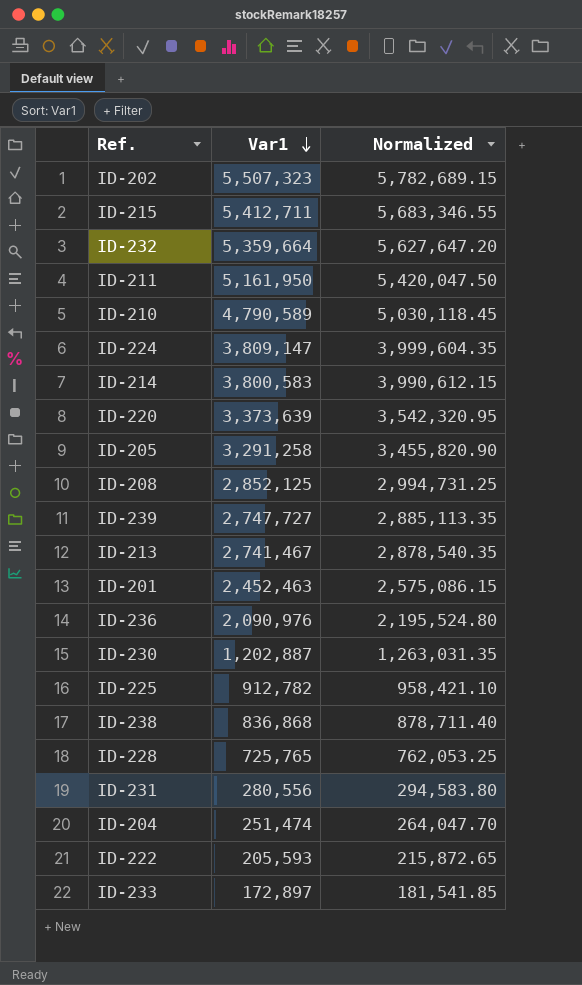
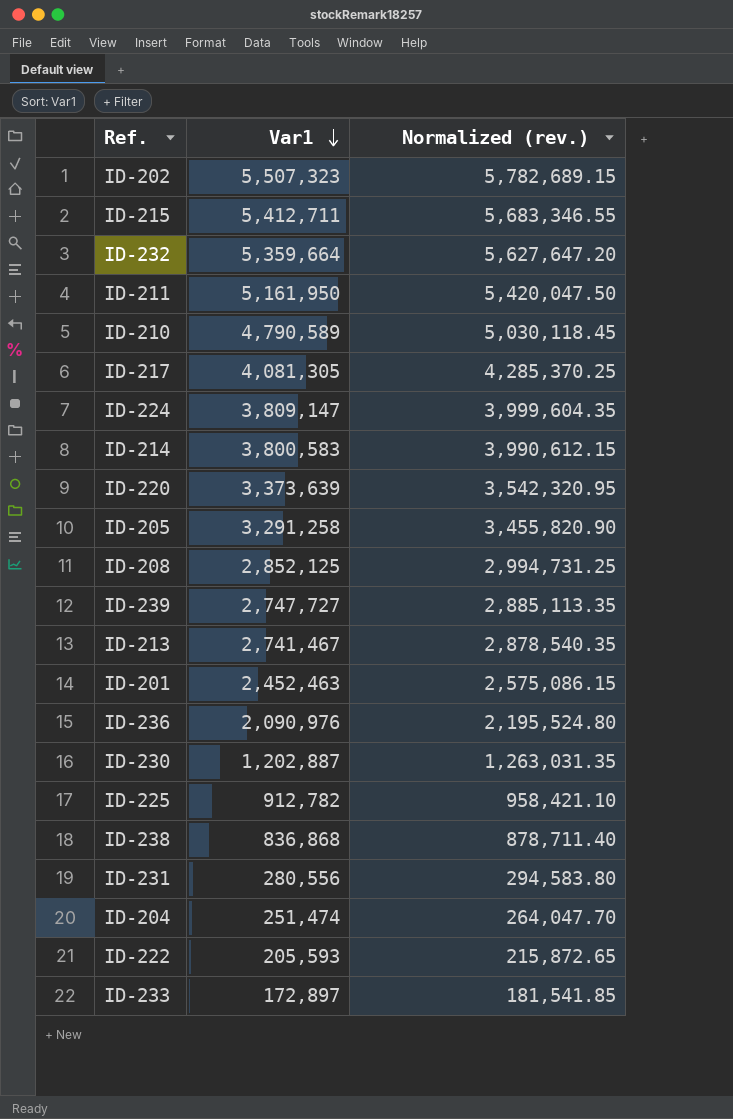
column name: Normalized -> Normalized (rev.)
row ID-228: 725,765 | 762,053.25 -> none
row ID-217: none -> 4,081,305 | 4,285,370.25

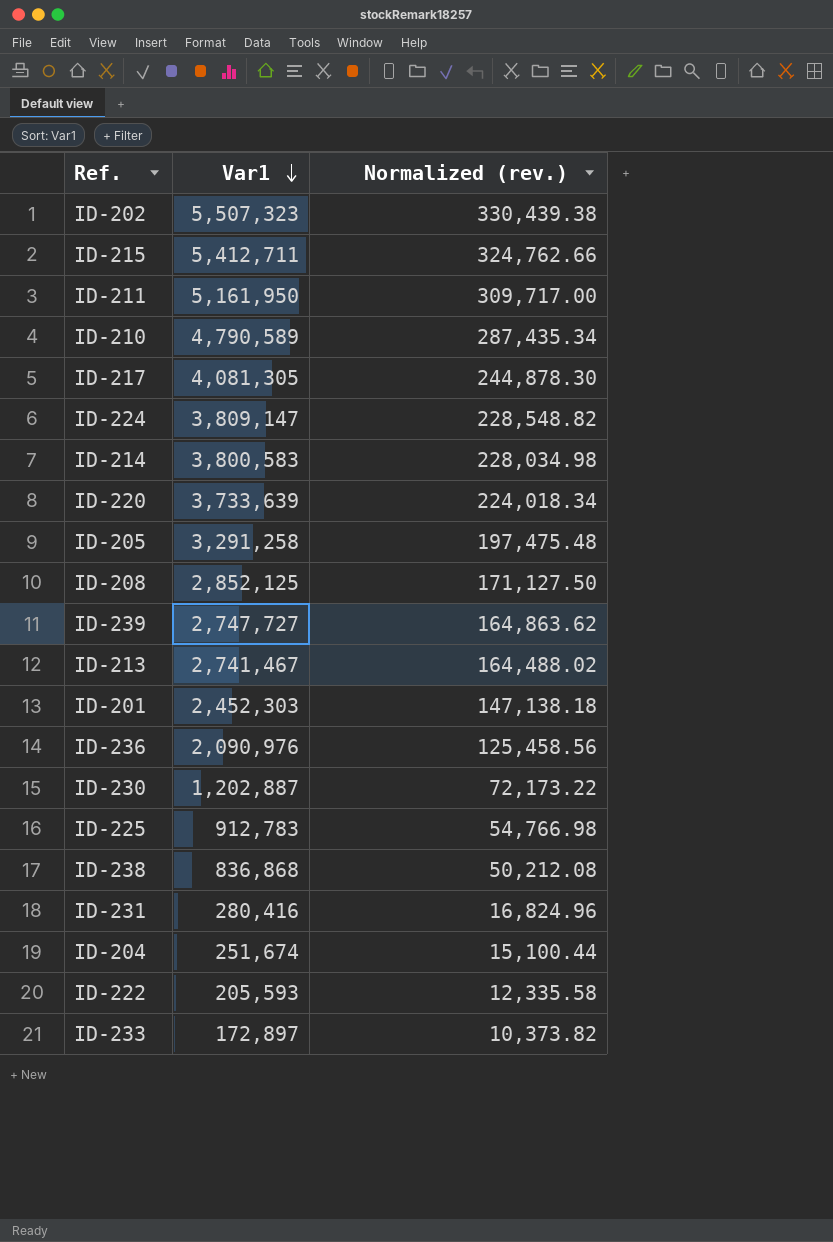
column Normalized (rev.) | formula: [Var1] * 1.05 -> [Var1] * 0.06
row ID-232: 5,359,664 | 5,627,647.20 -> none
ID-220 | Var1: 3,373,639 -> 3,733,639
ID-201 | Var1: 2,452,463 -> 2,452,303
ID-225 | Var1: 912,782 -> 912,783
ID-231 | Var1: 280,556 -> 280,416
ID-204 | Var1: 251,474 -> 251,674

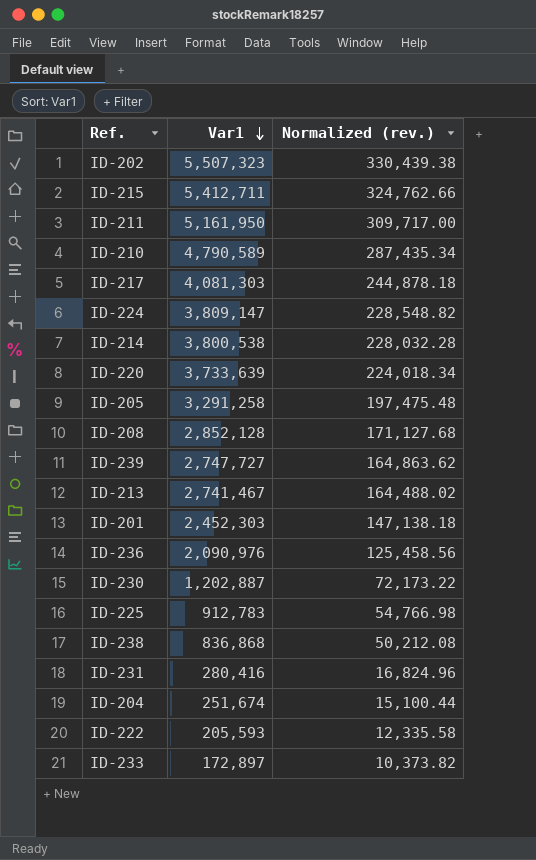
ID-217 | Var1: 4,081,305 -> 4,081,303
ID-217 | Normalized (rev.): 244,878.30 -> 244,878.18
ID-214 | Var1: 3,800,583 -> 3,800,538
ID-214 | Normalized (rev.): 228,034.98 -> 228,032.28
ID-208 | Var1: 2,852,125 -> 2,852,128
ID-208 | Normalized (rev.): 171,127.50 -> 171,127.68

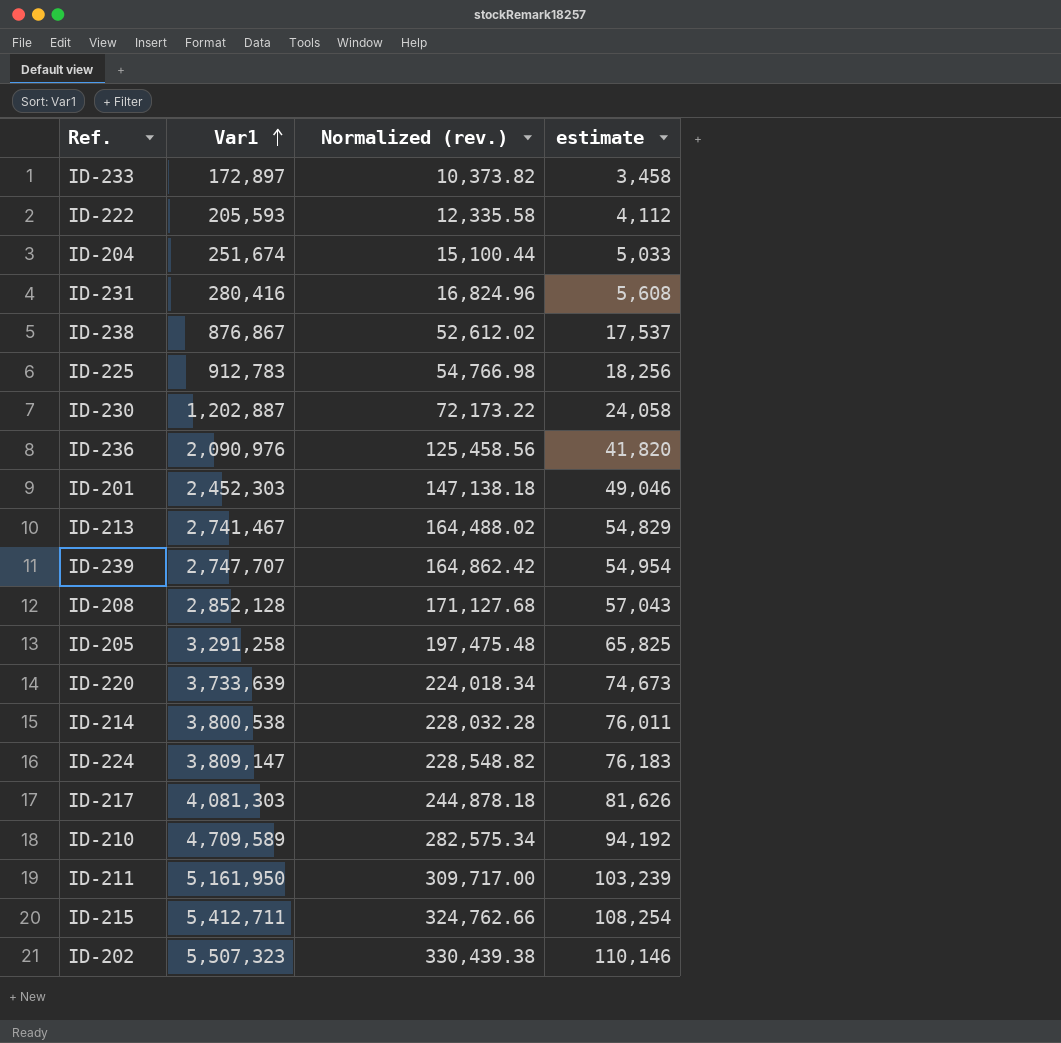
row order: Var1 descending -> Var1 ascending
column estimate | formula: none -> [Var1] * 0.02
ID-238 | Var1: 836,868 -> 876,867
ID-238 | Normalized (rev.): 50,212.08 -> 52,612.02
ID-239 | Var1: 2,747,727 -> 2,747,707
ID-239 | Normalized (rev.): 164,863.62 -> 164,862.42
ID-210 | Var1: 4,790,589 -> 4,709,589
ID-210 | Normalized (rev.): 287,435.34 -> 282,575.34

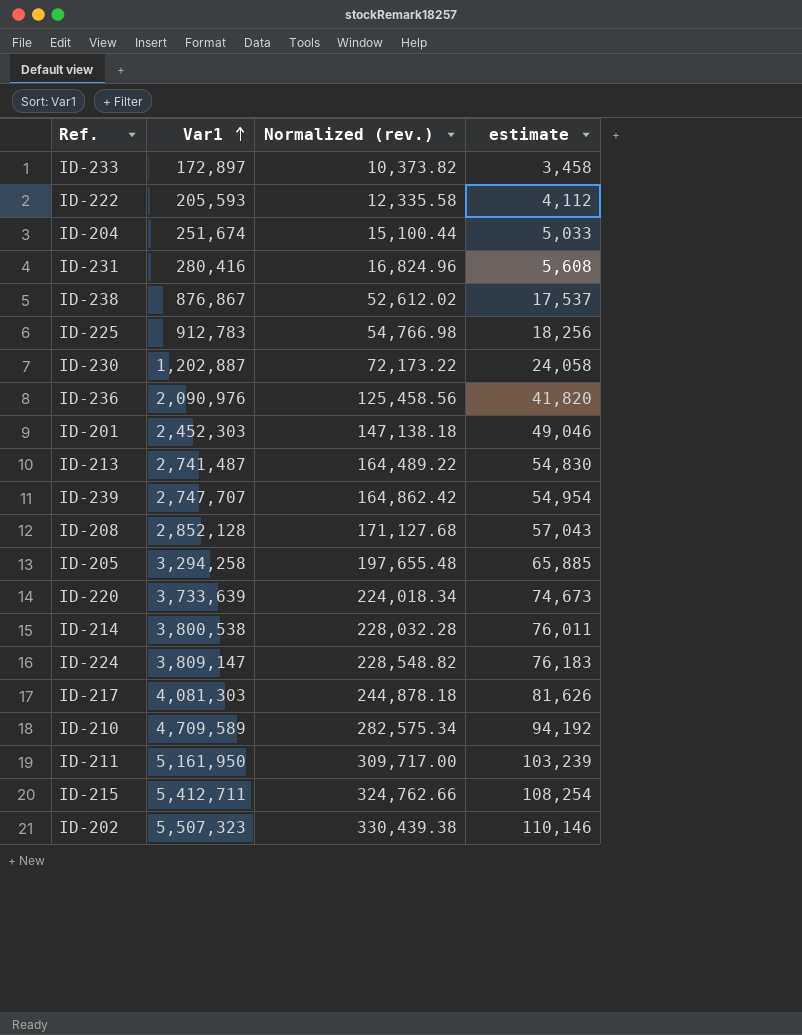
ID-213 | Var1: 2,741,467 -> 2,741,487
ID-213 | Normalized (rev.): 164,488.02 -> 164,489.22
ID-213 | estimate: 54,829 -> 54,830
ID-205 | Var1: 3,291,258 -> 3,294,258
ID-205 | Normalized (rev.): 197,475.48 -> 197,655.48
ID-205 | estimate: 65,825 -> 65,885

